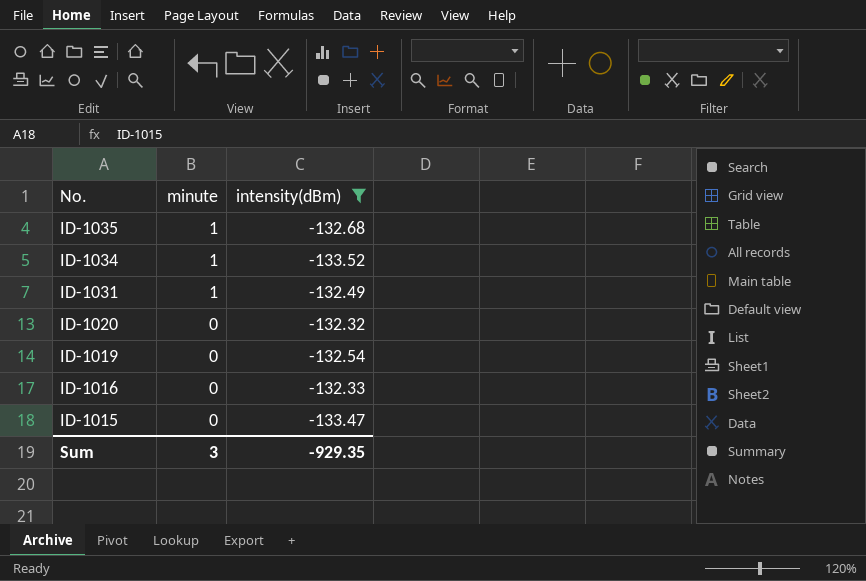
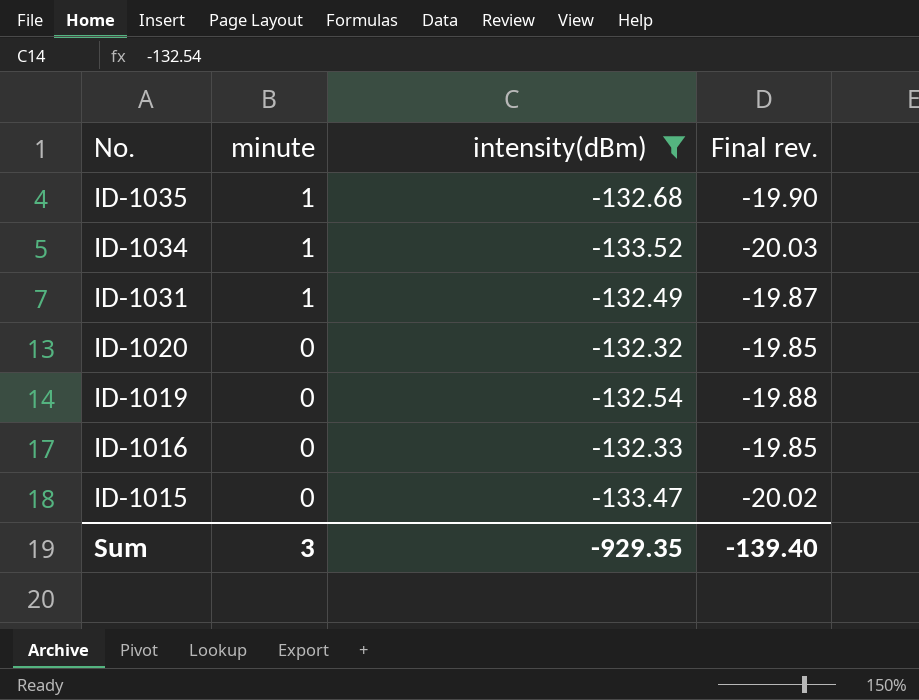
column Final rev. | formula: none -> [intensity(dBm)] * 0.15

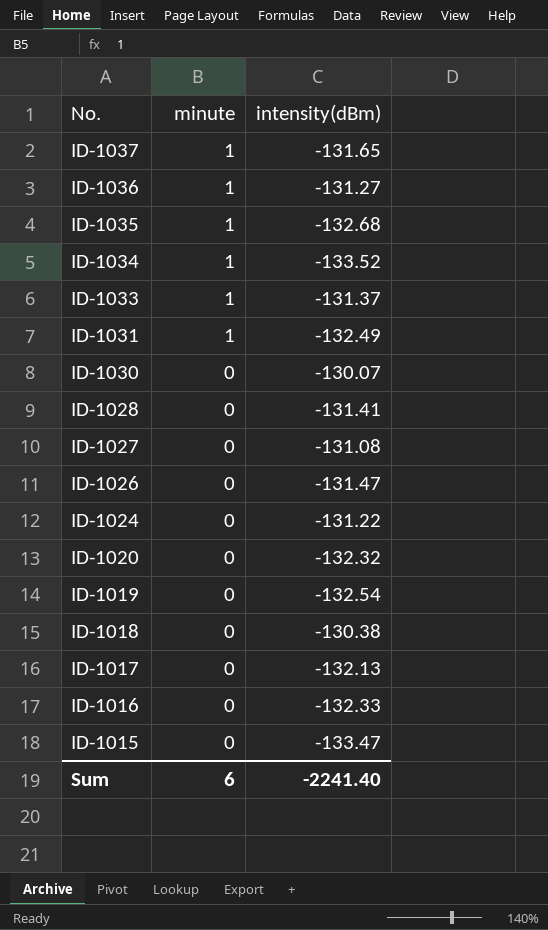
filter: intensity(dBm) <= -132.32 -> none
column Final rev. | formula: [intensity(dBm)] * 0.15 -> none
Sum | minute: 3 -> 6
Sum | intensity(dBm): -929.35 -> -2241.40

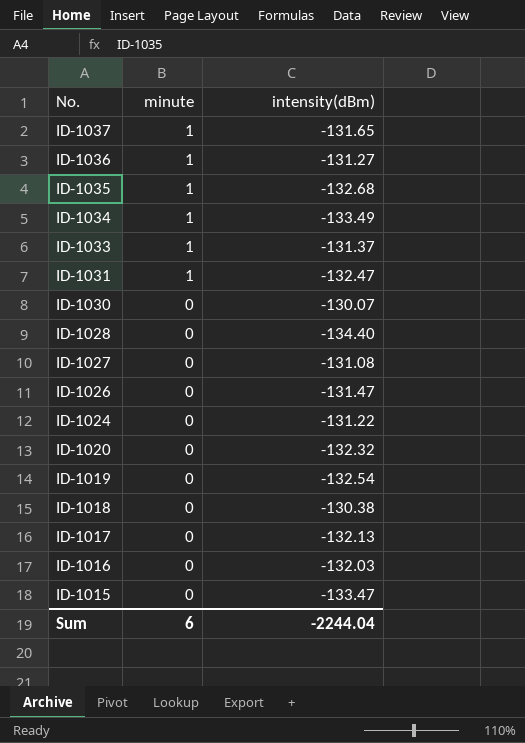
ID-1034 | intensity(dBm): -133.52 -> -133.49
ID-1031 | intensity(dBm): -132.49 -> -132.47
ID-1028 | intensity(dBm): -131.41 -> -134.40
ID-1016 | intensity(dBm): -132.33 -> -132.03
Sum | intensity(dBm): -2241.40 -> -2244.04

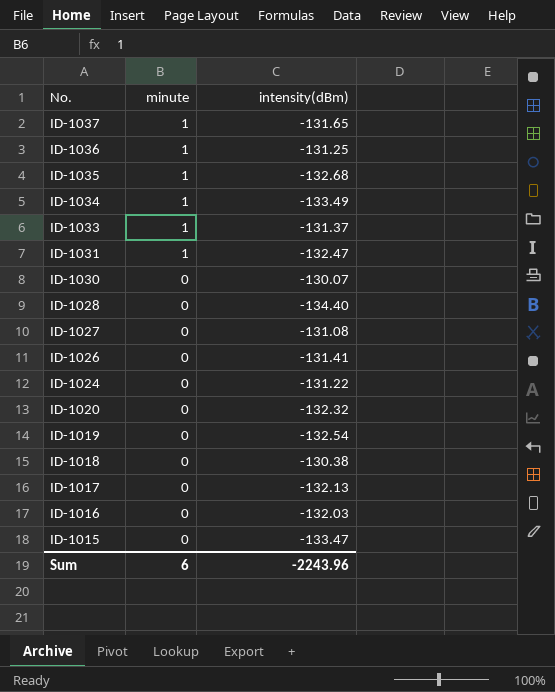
ID-1036 | intensity(dBm): -131.27 -> -131.25
ID-1026 | intensity(dBm): -131.47 -> -131.41
Sum | intensity(dBm): -2244.04 -> -2243.96

